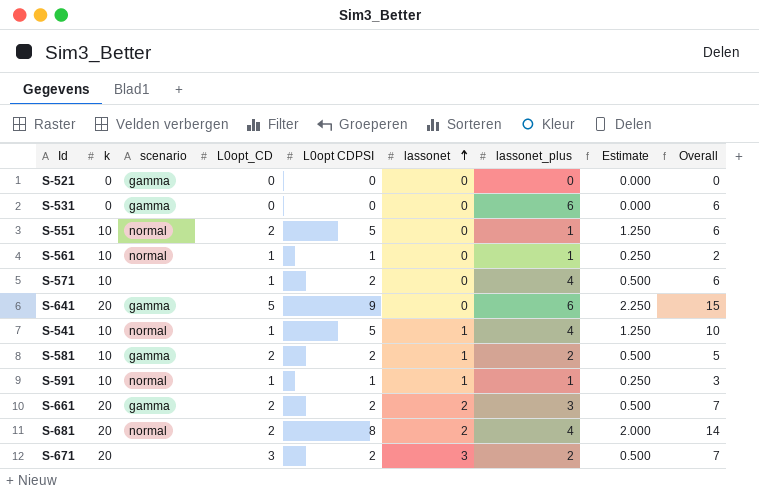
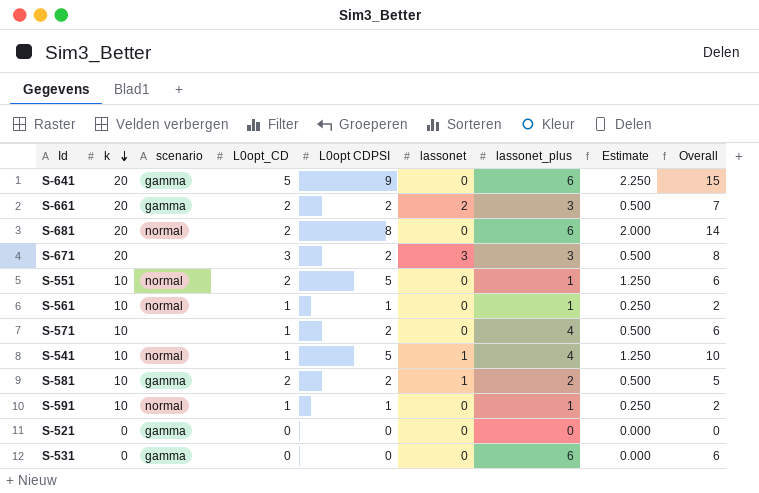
row order: lassonet ascending -> k descending
S-681 | lassonet: 2 -> 0
S-681 | lassonet_plus: 4 -> 6
S-671 | lassonet_plus: 2 -> 3
S-671 | Overall: 7 -> 8
S-591 | lassonet: 1 -> 0
S-591 | Overall: 3 -> 2

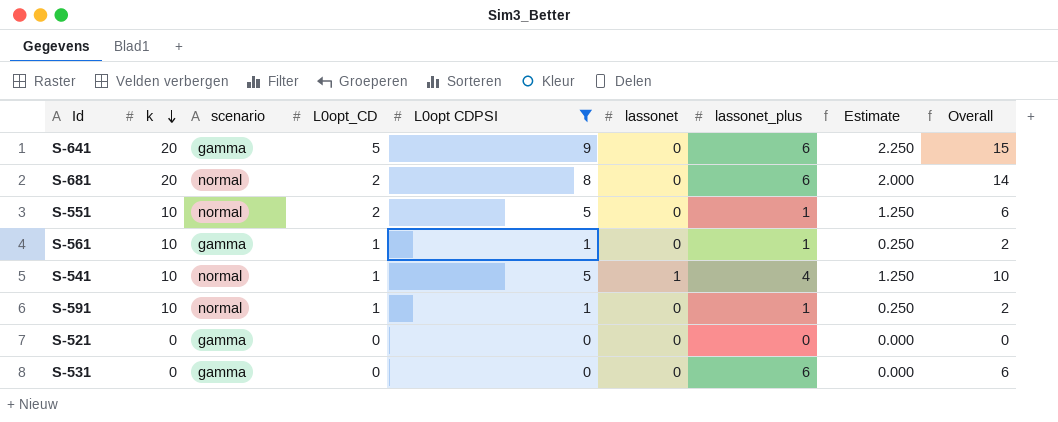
filter: none -> L0opt CDPSI != 2
S-561 | scenario: normal -> gamma

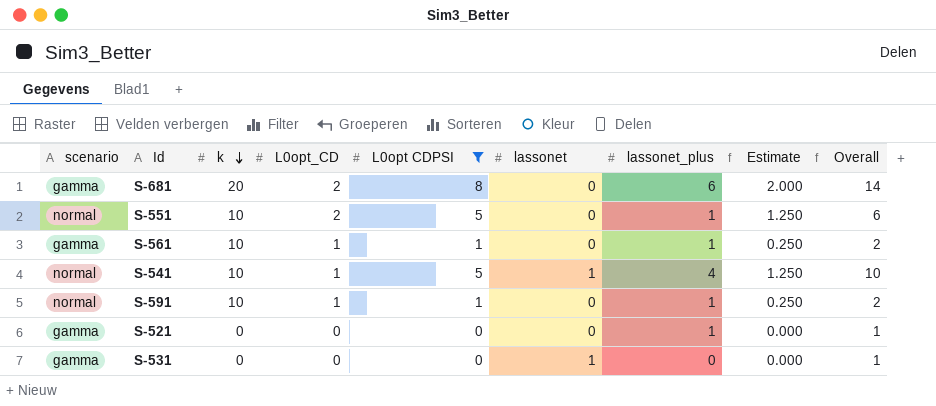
column scenario | position: 3 -> 1
row S-641: 20 | gamma | 5 | 9 | 0 | 6 | 2.250 | 15 -> none
S-681 | scenario: normal -> gamma
S-521 | lassonet_plus: 0 -> 1
S-521 | Overall: 0 -> 1
S-531 | lassonet: 0 -> 1
S-531 | lassonet_plus: 6 -> 0
S-531 | Overall: 6 -> 1

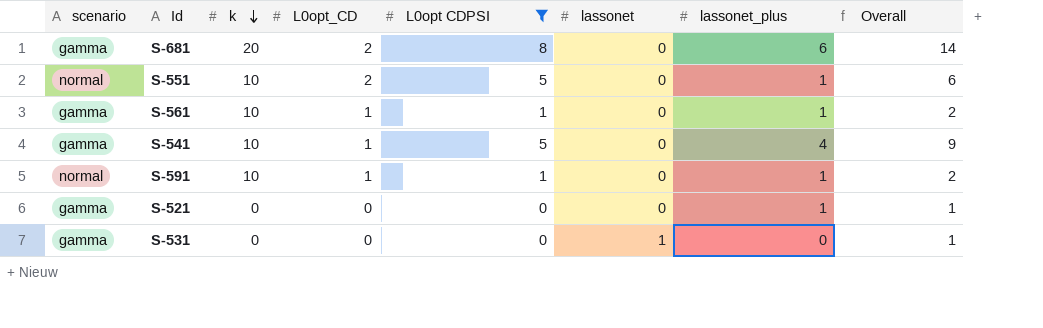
column Estimate | formula: [L0opt CDPSI] * 0.25 -> none
S-541 | scenario: normal -> gamma
S-541 | lassonet: 1 -> 0
S-541 | Overall: 10 -> 9

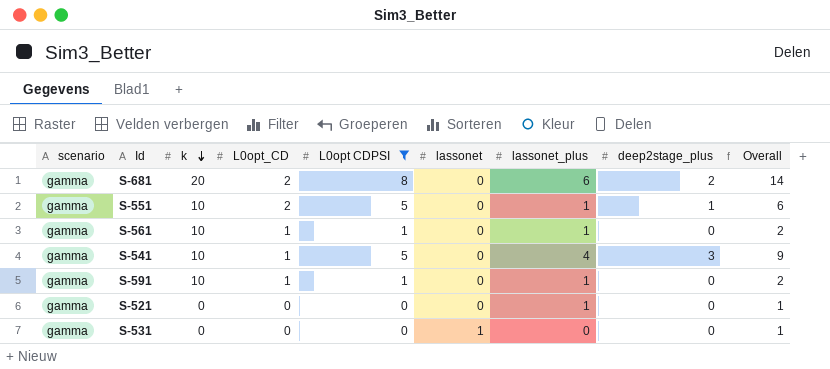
column deep2stage_plus | position: none -> 8
S-551 | scenario: normal -> gamma
S-591 | scenario: normal -> gamma

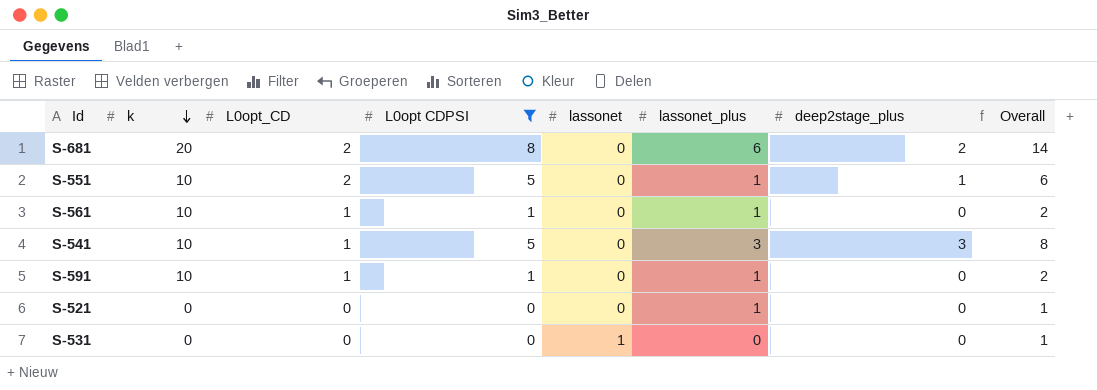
column scenario | position: 1 -> none
S-541 | lassonet_plus: 4 -> 3
S-541 | Overall: 9 -> 8

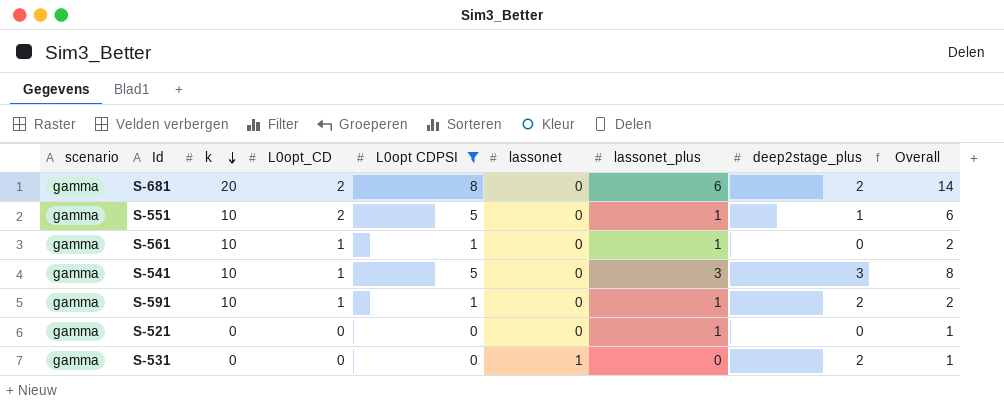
column scenario | position: none -> 1
S-591 | deep2stage_plus: 0 -> 2
S-531 | deep2stage_plus: 0 -> 2

